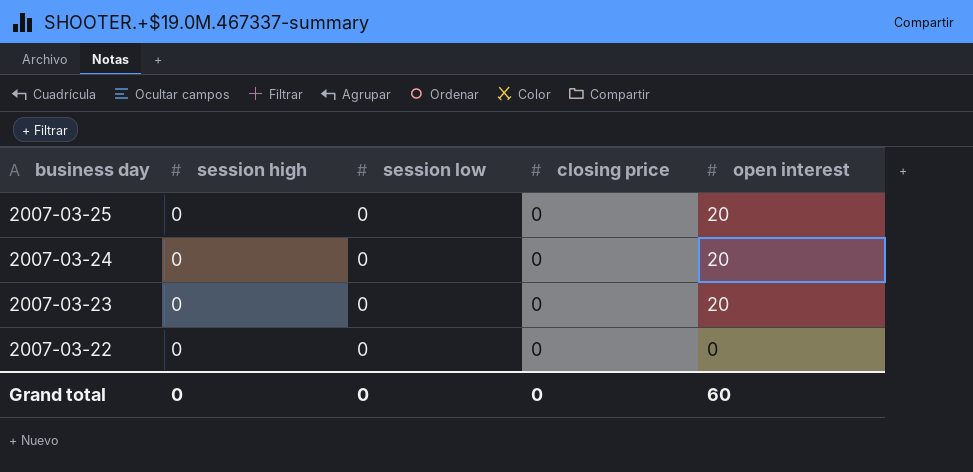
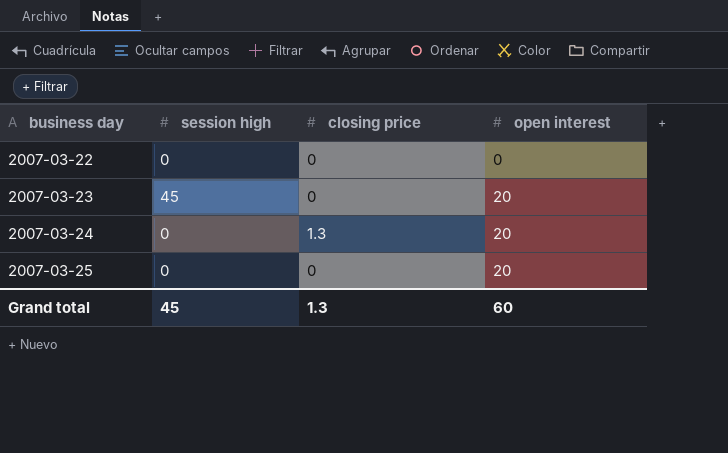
row order: business day descending -> business day ascending
column session low | position: 3 -> none
2007-03-23 | session high: 0 -> 45
2007-03-24 | closing price: 0 -> 1.3
Grand total | session high: 0 -> 45
Grand total | closing price: 0 -> 1.3

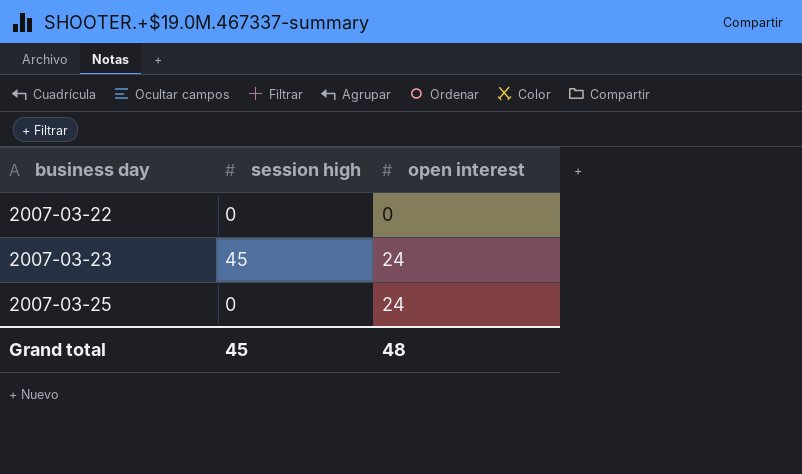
column closing price | position: 3 -> none
row 2007-03-24: 0 | 1.3 | 20 -> none
2007-03-23 | open interest: 20 -> 24
2007-03-25 | open interest: 20 -> 24
Grand total | open interest: 60 -> 48

